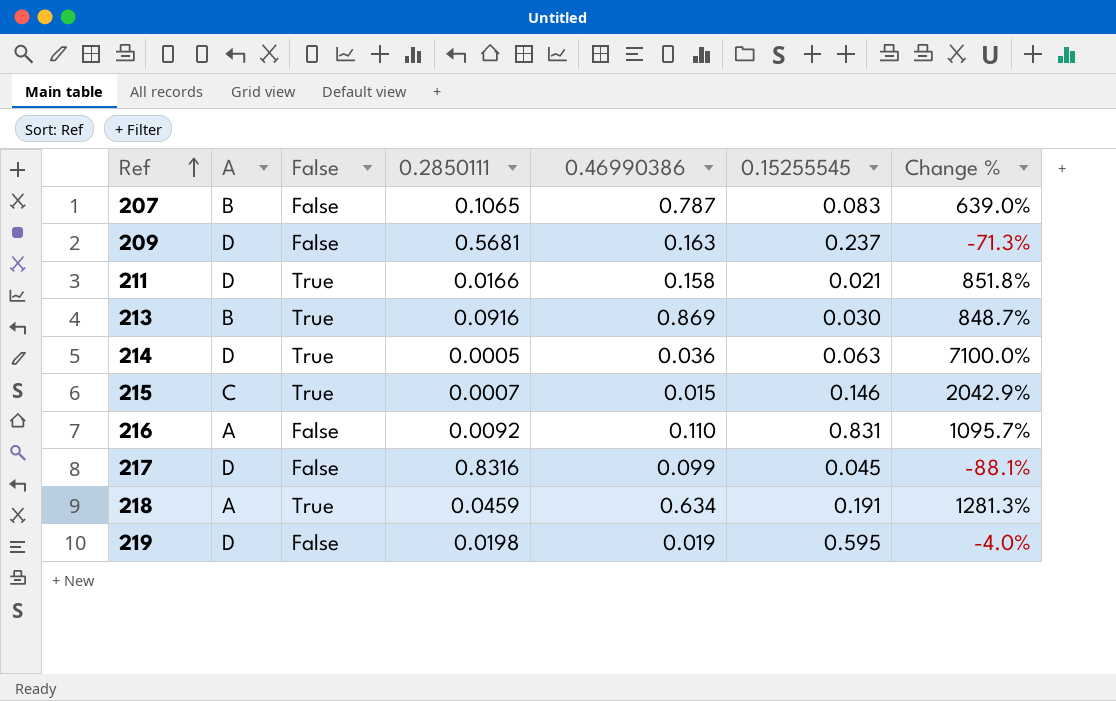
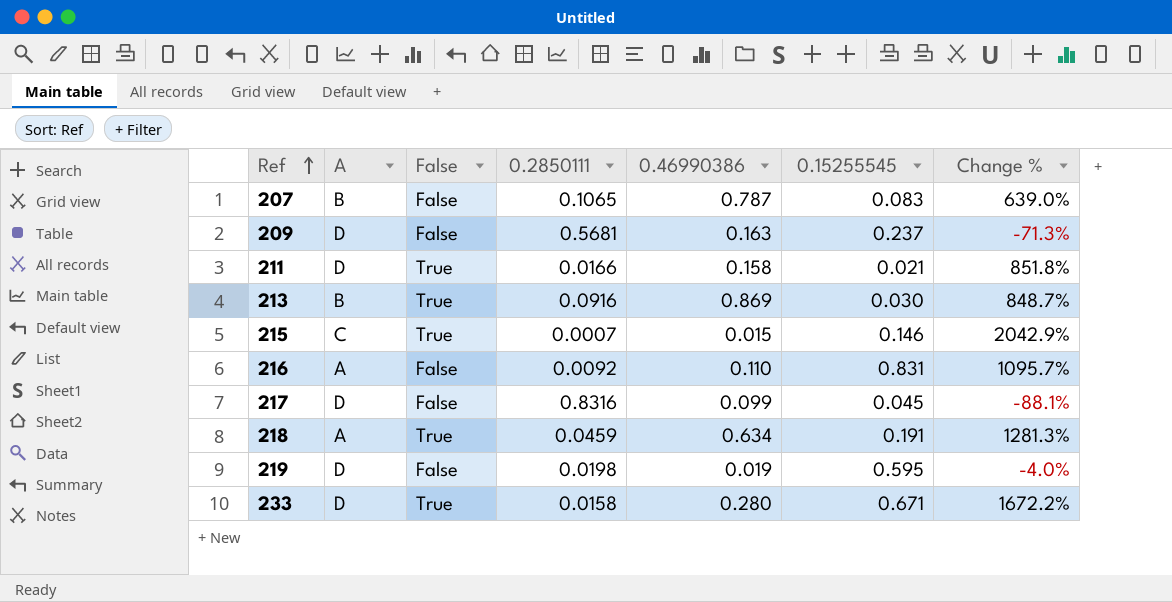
row 214: D | True | 0.0005 | 0.036 | 0.063 | 7100.0% -> none
row 233: none -> D | True | 0.0158 | 0.280 | 0.671 | 1672.2%

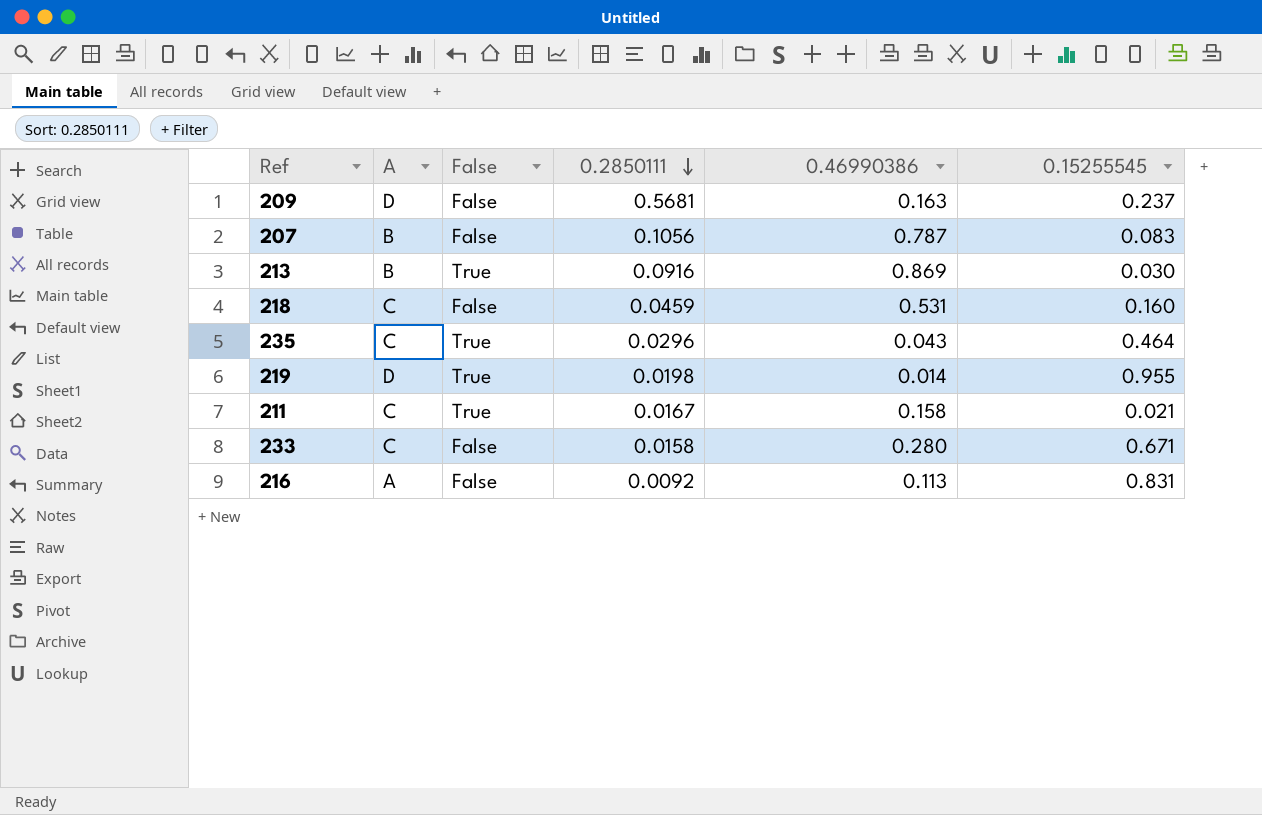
row order: Ref ascending -> 0.2850111 descending
column Change % | formula: ([0.46990386] - [0.2850111]) / [0.2850111] -> none
row 215: C | True | 0.0007 | 0.015 | 0.146 | 2042.9% -> none
row 217: D | False | 0.8316 | 0.099 | 0.045 | -88.1% -> none
207 | 0.2850111: 0.1065 -> 0.1056
218 | A: A -> C
218 | False: True -> False
218 | 0.46990386: 0.634 -> 0.531
218 | 0.15255545: 0.191 -> 0.160
row 235: none -> C | True | 0.0296 | 0.043 | 0.464
219 | False: False -> True
219 | 0.46990386: 0.019 -> 0.014
219 | 0.15255545: 0.595 -> 0.955
211 | A: D -> C
211 | 0.2850111: 0.0166 -> 0.0167
233 | A: D -> C
233 | False: True -> False
216 | 0.46990386: 0.110 -> 0.113

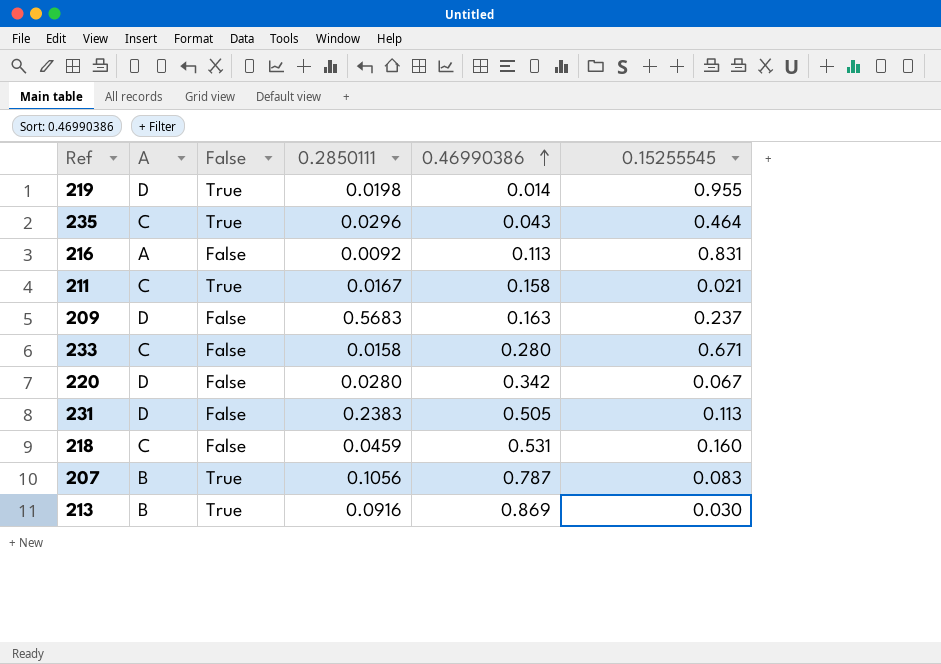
row order: 0.2850111 descending -> 0.46990386 ascending
209 | 0.2850111: 0.5681 -> 0.5683
row 220: none -> D | False | 0.0280 | 0.342 | 0.067
row 231: none -> D | False | 0.2383 | 0.505 | 0.113
207 | False: False -> True

